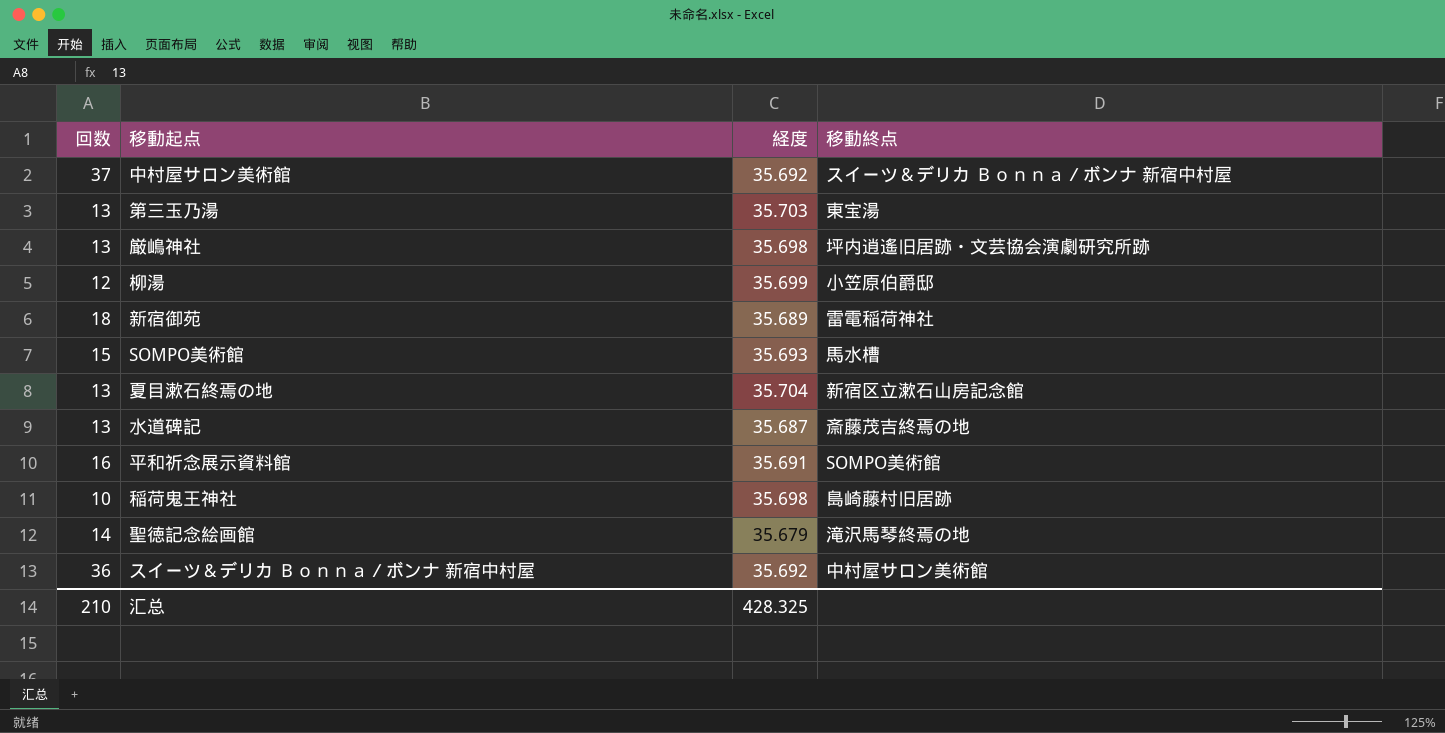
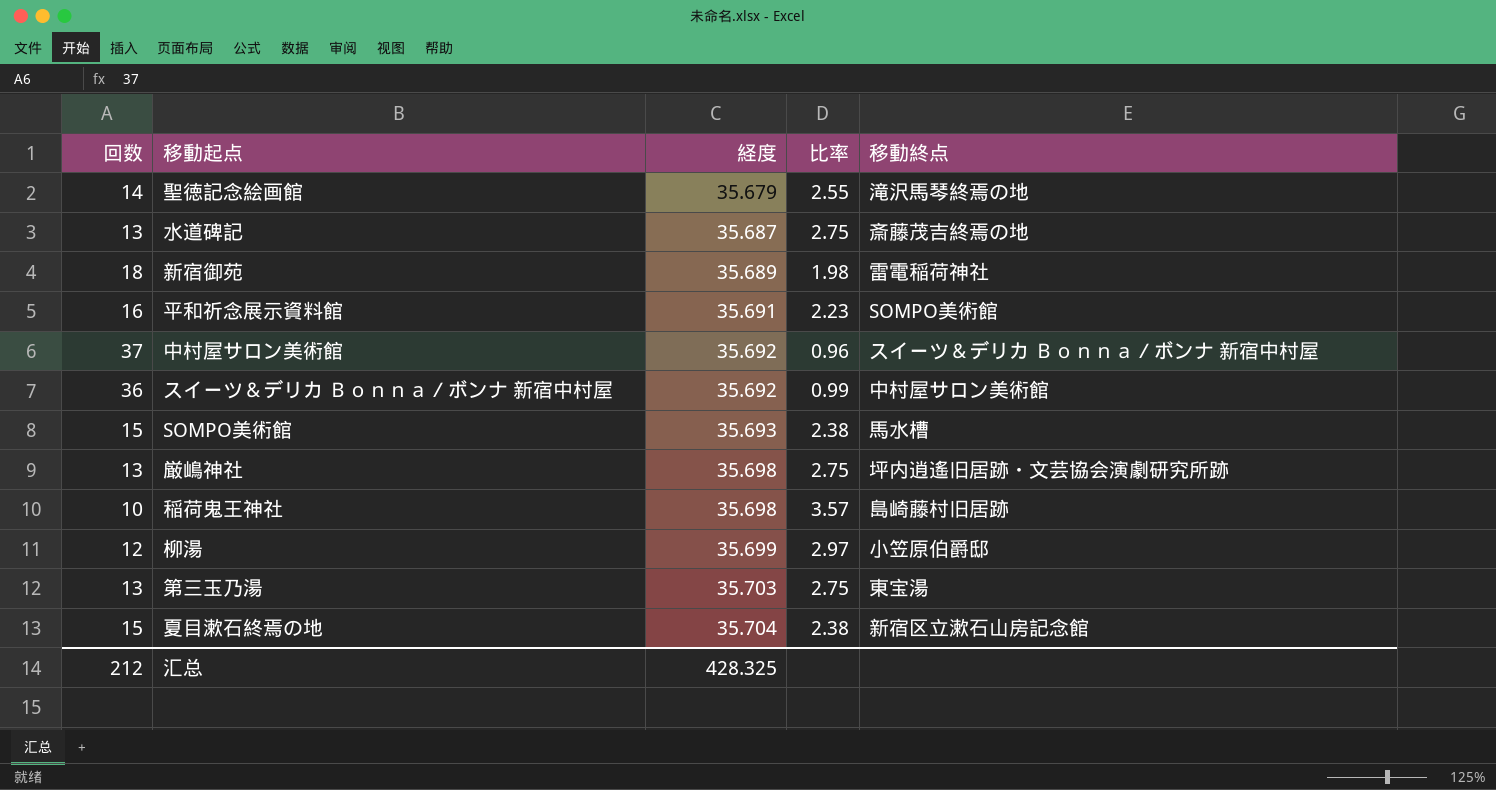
row order: none -> 経度 ascending
column 比率 | formula: none -> [経度] / [回数]
夏目漱石終焉の地 | 回数: 13 -> 15
汇总 | 回数: 210 -> 212

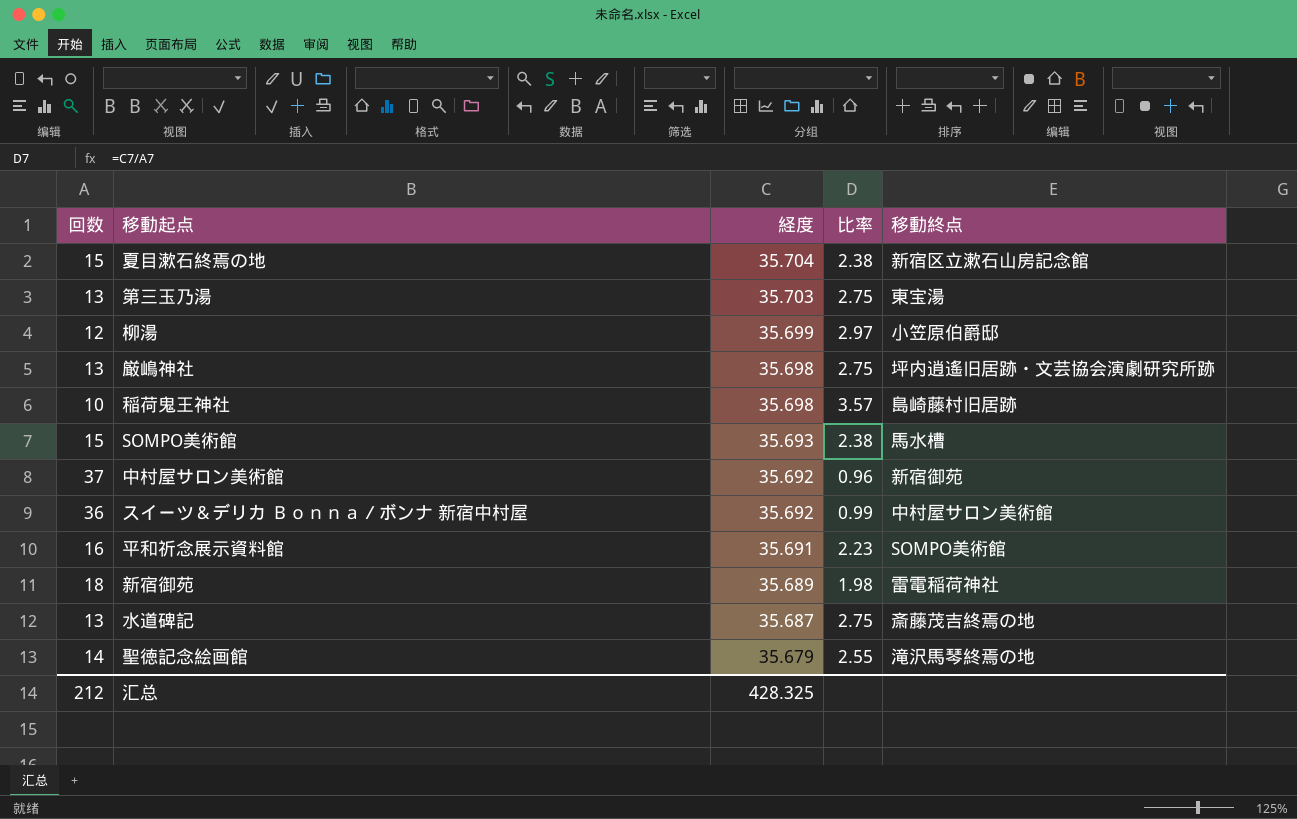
row order: 経度 ascending -> 経度 descending
中村屋サロン美術館 | 移動終点: スイーツ＆デリカ Ｂｏｎｎａ／ボンナ 新宿中村屋 -> 新宿御苑

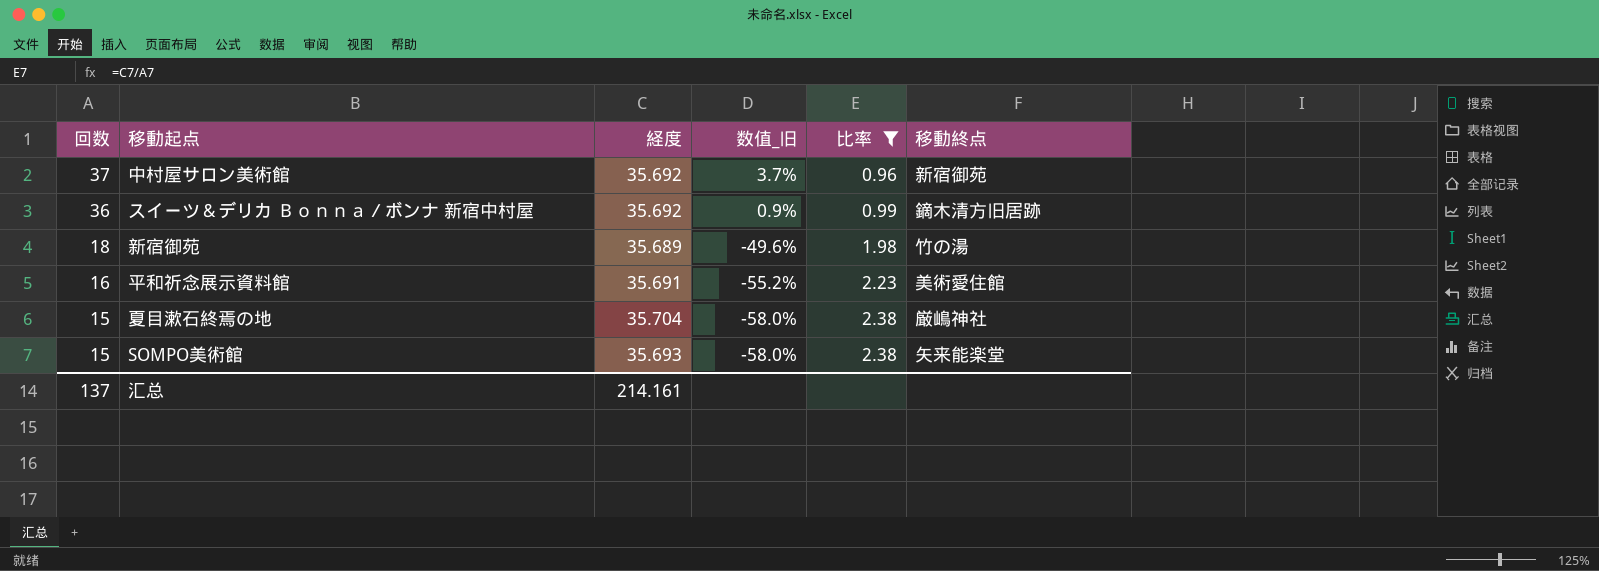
filter: none -> 比率 <= 2.38
row order: 経度 descending -> 回数 descending
column 数值_旧 | formula: none -> ([回数] - [経度]) / [経度]
スイーツ＆デリカ Ｂｏｎｎａ／ボンナ 新宿中村屋 | 移動終点: 中村屋サロン美術館 -> 鏑木清方旧居跡
新宿御苑 | 移動終点: 雷電稲荷神社 -> 竹の湯
平和祈念展示資料館 | 移動終点: SOMPO美術館 -> 美術愛住館
夏目漱石終焉の地 | 移動終点: 新宿区立漱石山房記念館 -> 厳嶋神社
SOMPO美術館 | 移動終点: 馬水槽 -> 矢来能楽堂
汇总 | 回数: 212 -> 137
汇总 | 経度: 428.325 -> 214.161

